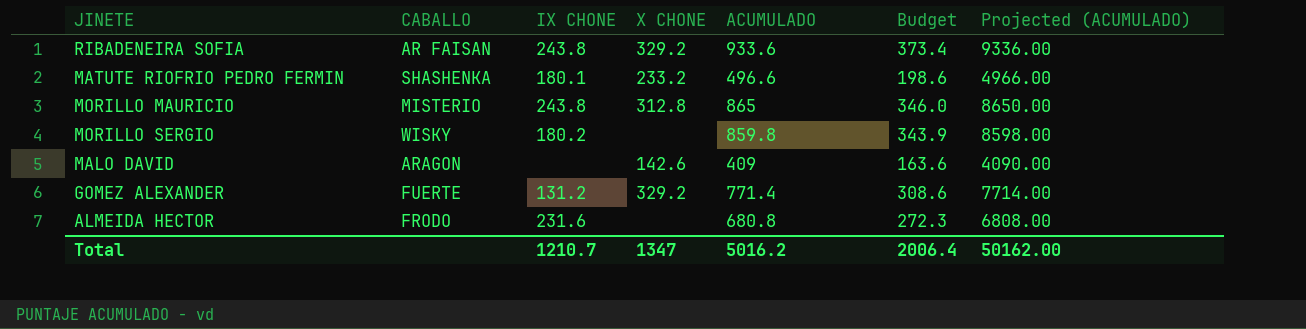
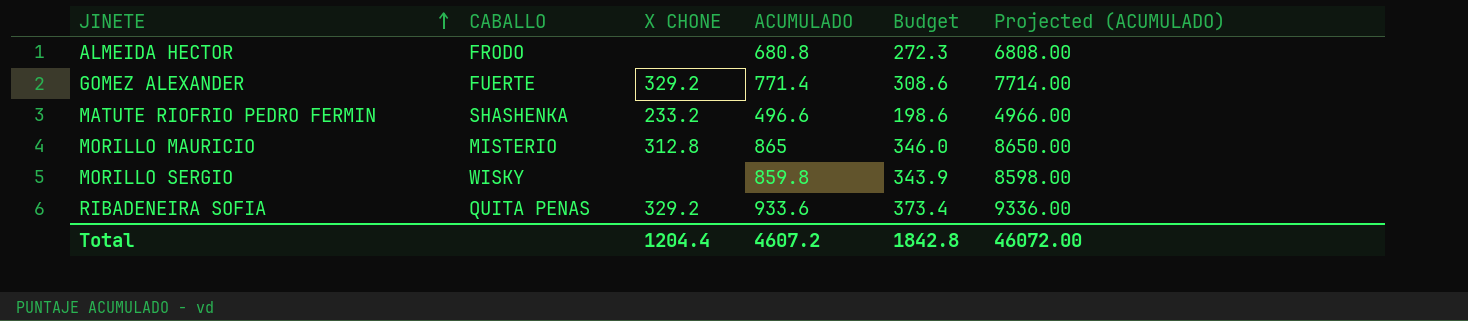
row order: none -> JINETE ascending
column IX CHONE | position: 3 -> none
row MALO DAVID: ARAGON | none | 142.6 | 409 | 163.6 | 4090.00 -> none
RIBADENEIRA SOFIA | CABALLO: AR FAISAN -> QUITA PENAS
Total | X CHONE: 1347 -> 1204.4
Total | ACUMULADO: 5016.2 -> 4607.2
Total | Budget: 2006.4 -> 1842.8
Total | Projected (ACUMULADO): 50162.00 -> 46072.00

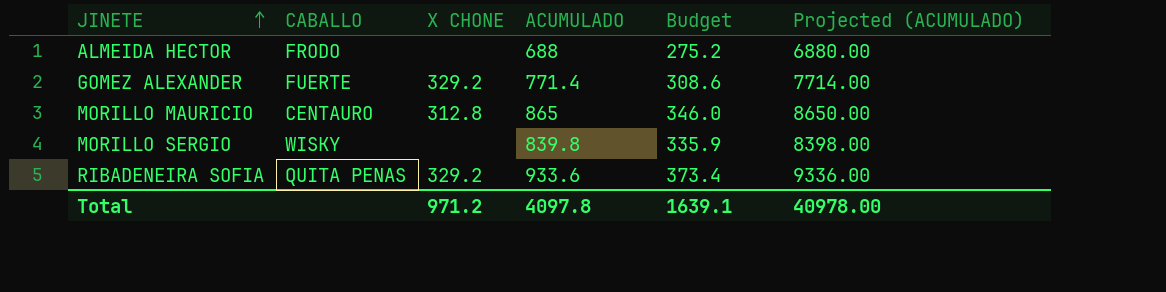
row MATUTE RIOFRIO PEDRO FERMIN: SHASHENKA | 233.2 | 496.6 | 198.6 | 4966.00 -> none
ALMEIDA HECTOR | ACUMULADO: 680.8 -> 688
ALMEIDA HECTOR | Budget: 272.3 -> 275.2
ALMEIDA HECTOR | Projected (ACUMULADO): 6808.00 -> 6880.00
MORILLO MAURICIO | CABALLO: MISTERIO -> CENTAURO
MORILLO SERGIO | ACUMULADO: 859.8 -> 839.8
MORILLO SERGIO | Budget: 343.9 -> 335.9
MORILLO SERGIO | Projected (ACUMULADO): 8598.00 -> 8398.00
Total | X CHONE: 1204.4 -> 971.2
Total | ACUMULADO: 4607.2 -> 4097.8
Total | Budget: 1842.8 -> 1639.1
Total | Projected (ACUMULADO): 46072.00 -> 40978.00

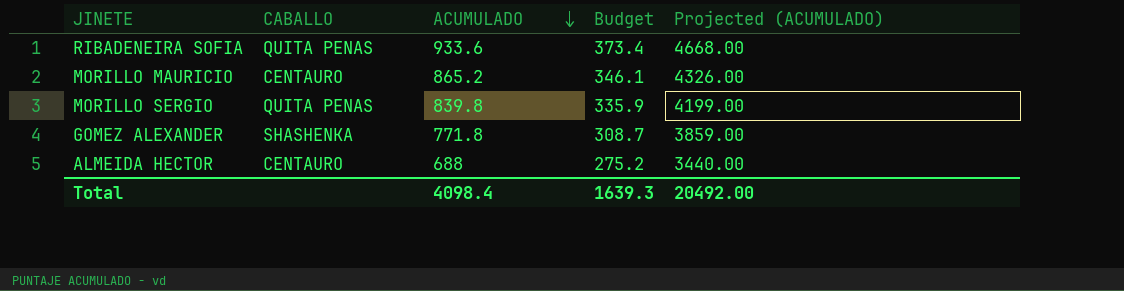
row order: JINETE ascending -> ACUMULADO descending
column X CHONE | position: 3 -> none
column Projected (ACUMULADO) | formula: [ACUMULADO] * 10 -> [ACUMULADO] * 5
MORILLO MAURICIO | ACUMULADO: 865 -> 865.2
MORILLO MAURICIO | Budget: 346.0 -> 346.1
MORILLO SERGIO | CABALLO: WISKY -> QUITA PENAS
GOMEZ ALEXANDER | CABALLO: FUERTE -> SHASHENKA
GOMEZ ALEXANDER | ACUMULADO: 771.4 -> 771.8
GOMEZ ALEXANDER | Budget: 308.6 -> 308.7
ALMEIDA HECTOR | CABALLO: FRODO -> CENTAURO
Total | ACUMULADO: 4097.8 -> 4098.4
Total | Budget: 1639.1 -> 1639.3
Total | Projected (ACUMULADO): 40978.00 -> 20492.00

